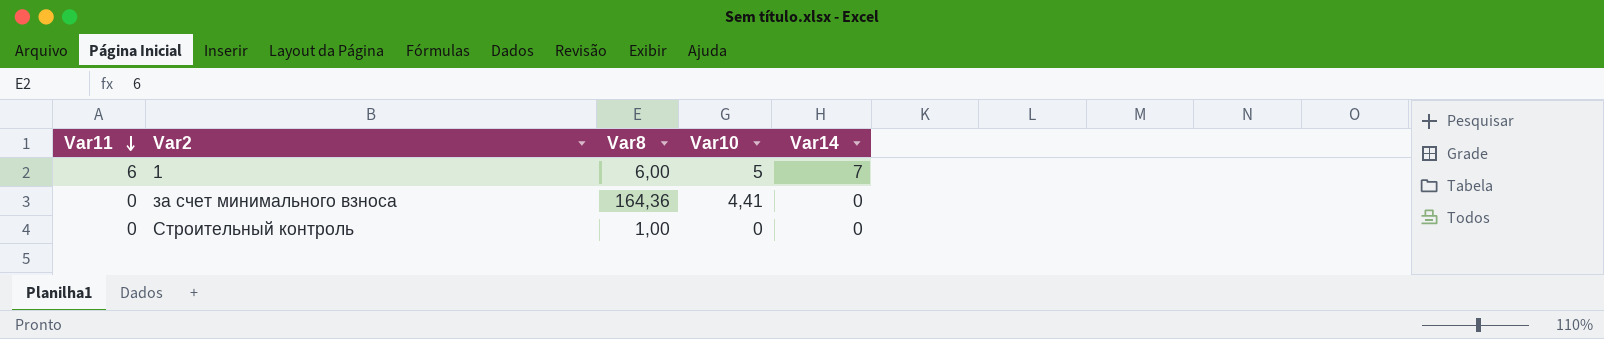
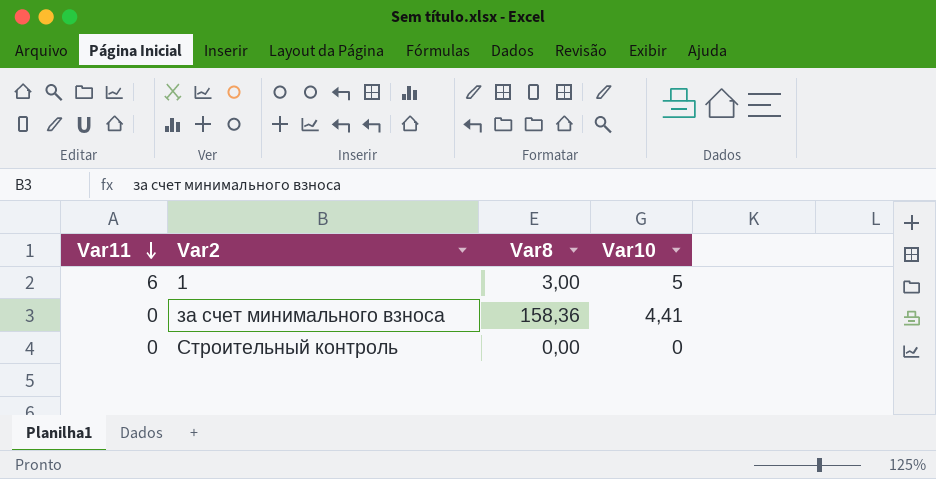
column Var14 | position: 5 -> none
1 | Var8: 6,00 -> 3,00
за счет минимального взноса | Var8: 164,36 -> 158,36
Строительный контроль | Var8: 1,00 -> 0,00

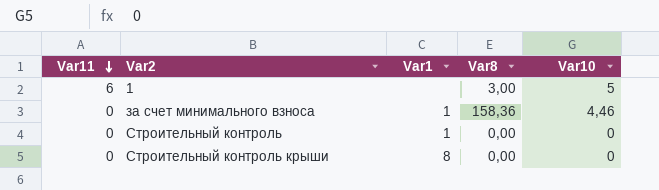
column Var1 | position: none -> 3
за счет минимального взноса | Var10: 4,41 -> 4,46
row Строительный контроль крыши: none -> 0 | 8 | 0,00 | 0

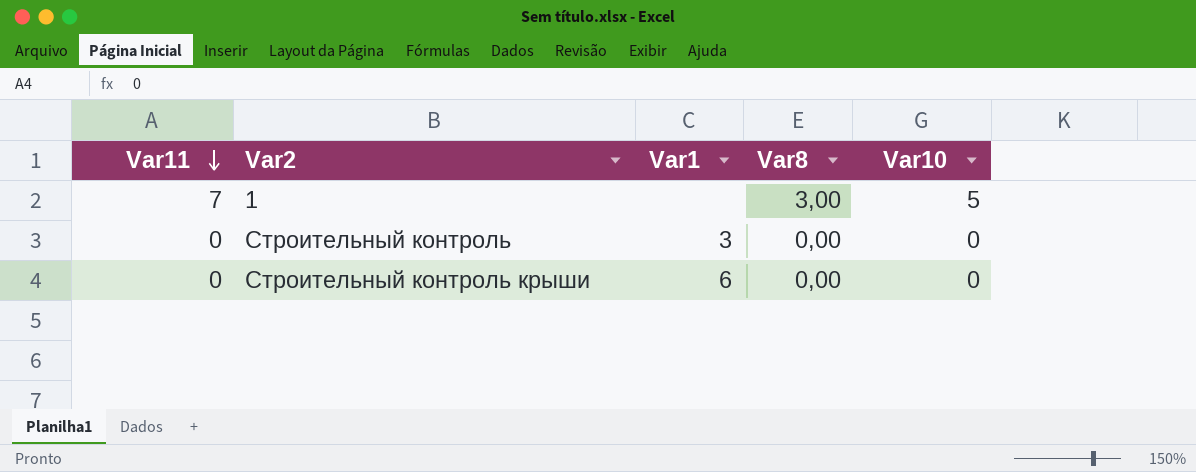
row за счет минимального взноса: 0 | 1 | 158,36 | 4,46 -> none
1 | Var11: 6 -> 7
Строительный контроль | Var1: 1 -> 3
Строительный контроль крыши | Var1: 8 -> 6

